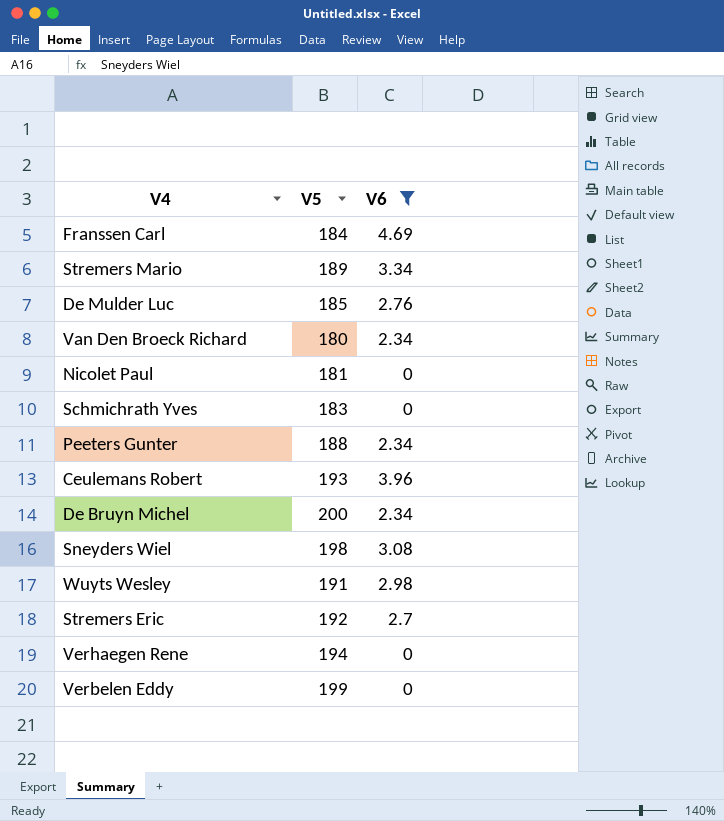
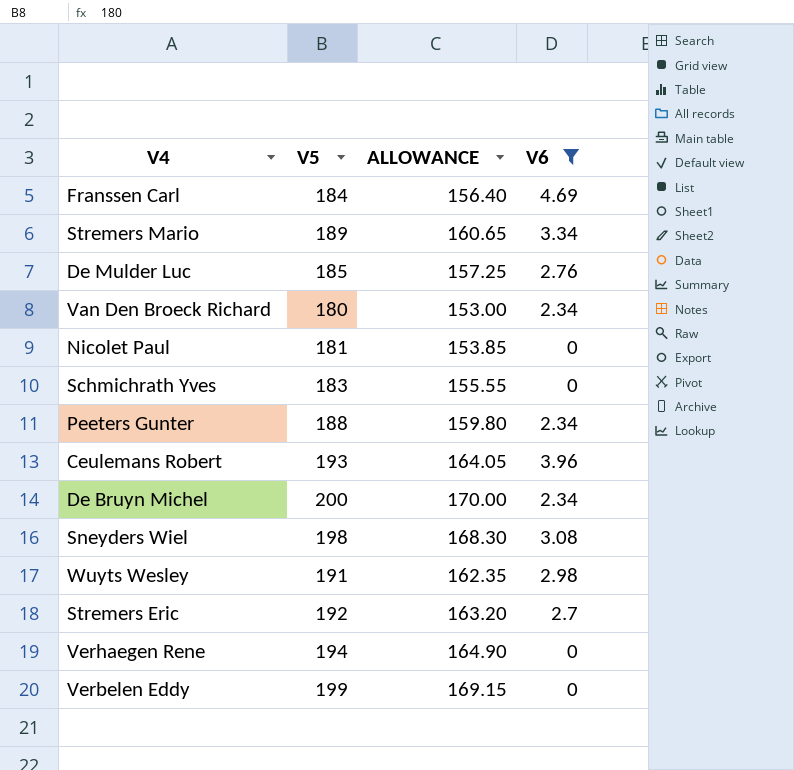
column ALLOWANCE | formula: none -> [V5] * 0.85

